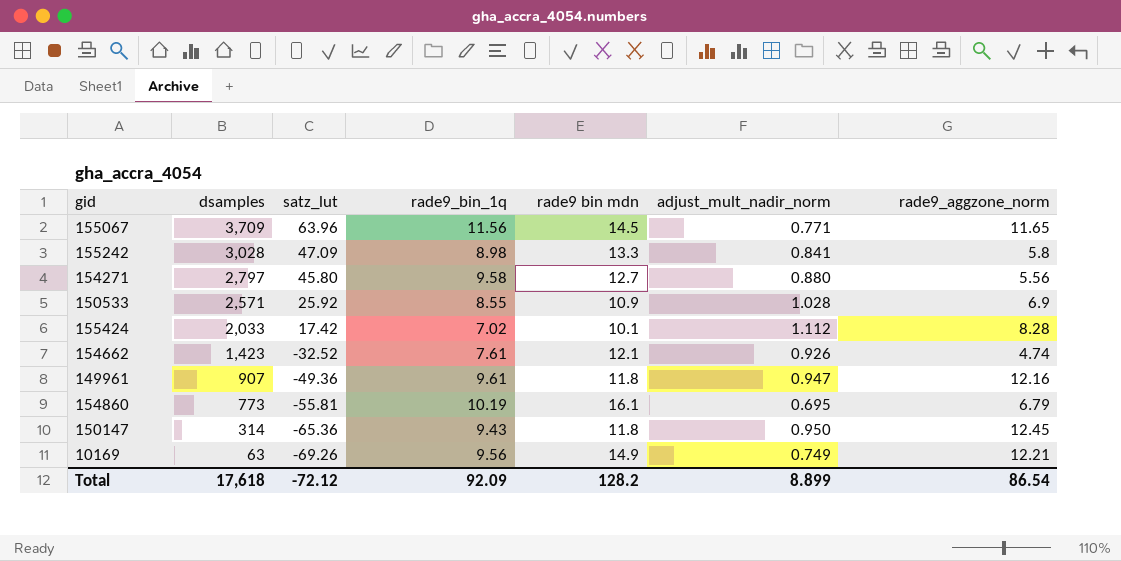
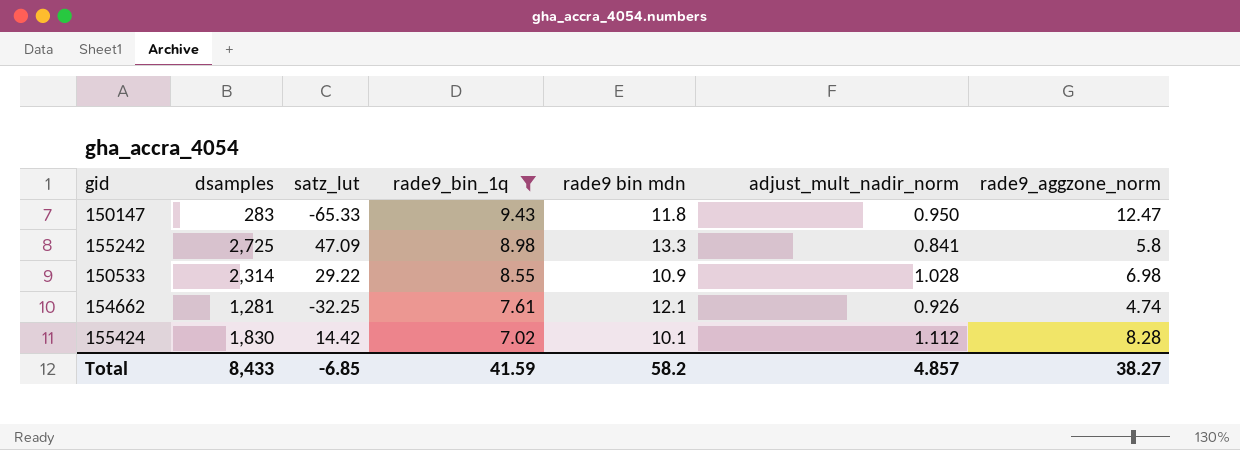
filter: none -> rade9_bin_1q <= 9.43
row order: dsamples descending -> rade9_bin_1q descending
150147 | dsamples: 314 -> 283
150147 | satz_lut: -65.36 -> -65.33
150147 | rade9_aggzone_norm: 12.45 -> 12.47
155242 | dsamples: 3,028 -> 2,725
150533 | dsamples: 2,571 -> 2,314
150533 | satz_lut: 25.92 -> 29.22
150533 | rade9_aggzone_norm: 6.9 -> 6.98
154662 | dsamples: 1,423 -> 1,281
154662 | satz_lut: -32.52 -> -32.25
155424 | dsamples: 2,033 -> 1,830
155424 | satz_lut: 17.42 -> 14.42
Total | dsamples: 17,618 -> 8,433
Total | satz_lut: -72.12 -> -6.85
Total | rade9_bin_1q: 92.09 -> 41.59
Total | rade9 bin mdn: 128.2 -> 58.2
Total | adjust_mult_nadir_norm: 8.899 -> 4.857
Total | rade9_aggzone_norm: 86.54 -> 38.27

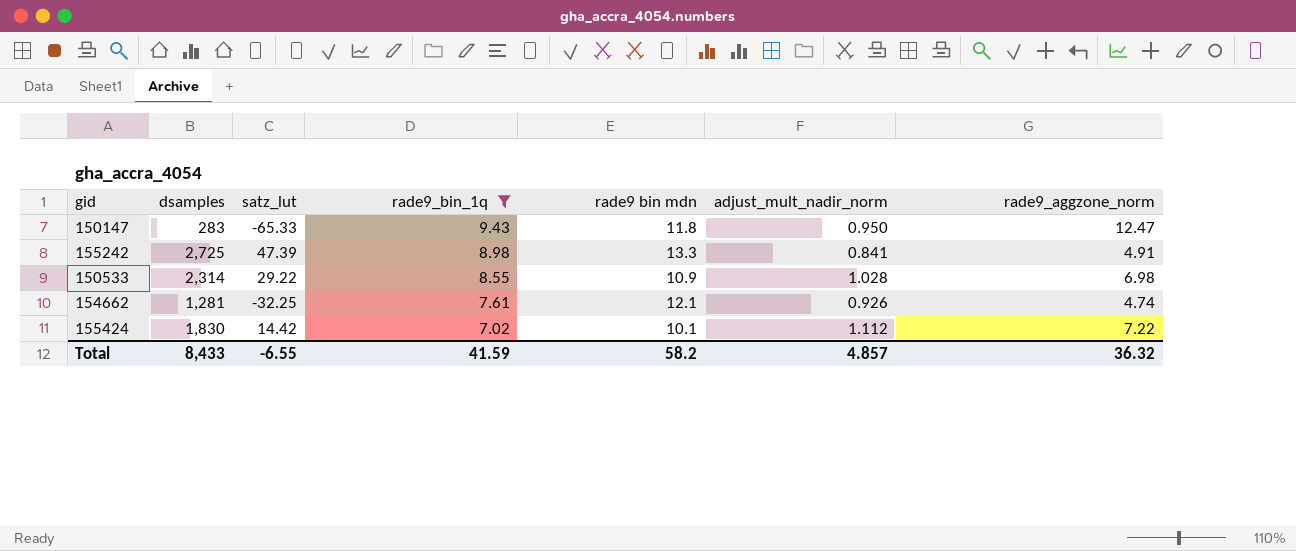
155242 | satz_lut: 47.09 -> 47.39
155242 | rade9_aggzone_norm: 5.8 -> 4.91
155424 | rade9_aggzone_norm: 8.28 -> 7.22
Total | satz_lut: -6.85 -> -6.55
Total | rade9_aggzone_norm: 38.27 -> 36.32

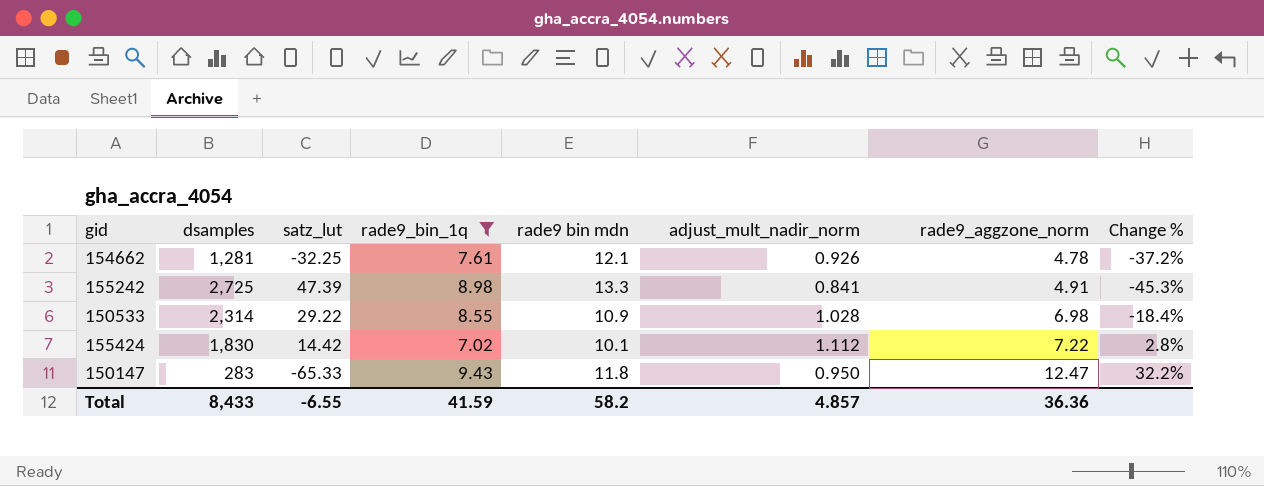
row order: rade9_bin_1q descending -> rade9_aggzone_norm ascending
column Change % | formula: none -> ([rade9_aggzone_norm] - [rade9_bin_1q]) / [rade9_bin_1q]
154662 | rade9_aggzone_norm: 4.74 -> 4.78
Total | rade9_aggzone_norm: 36.32 -> 36.36

